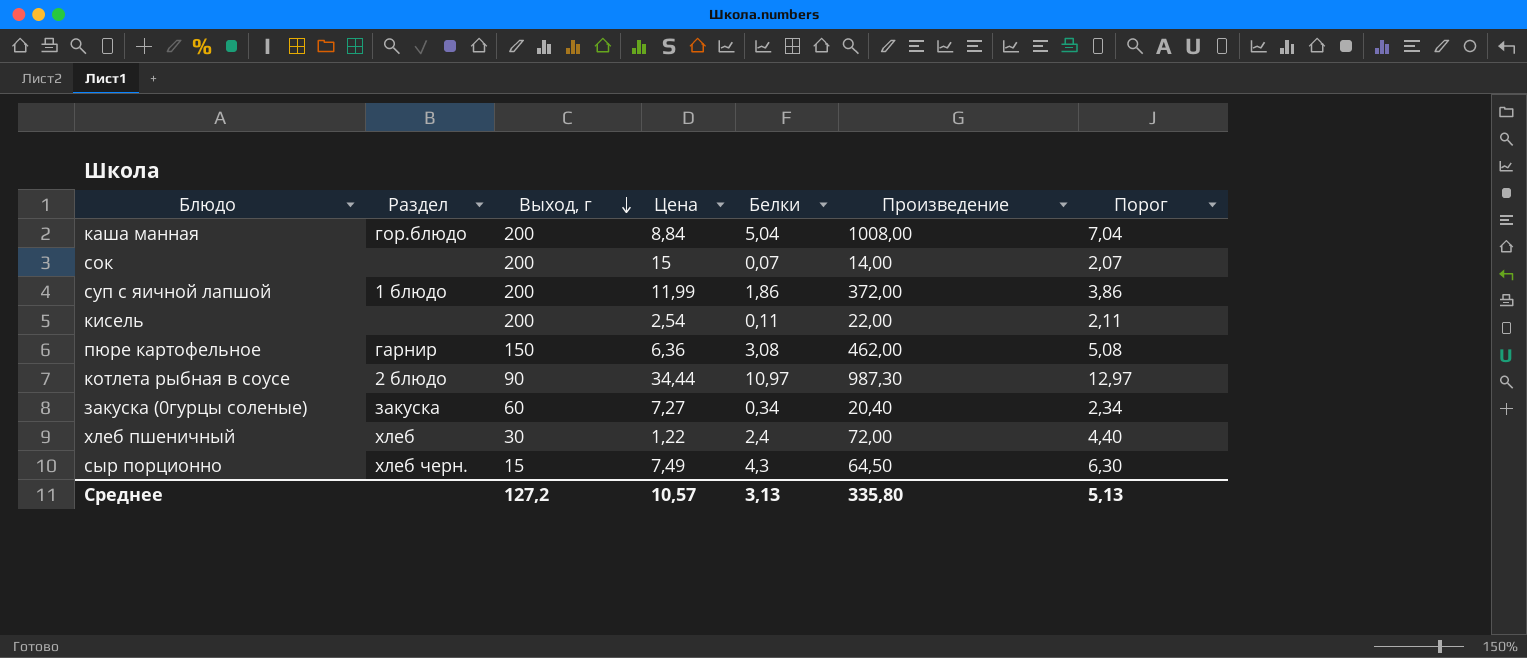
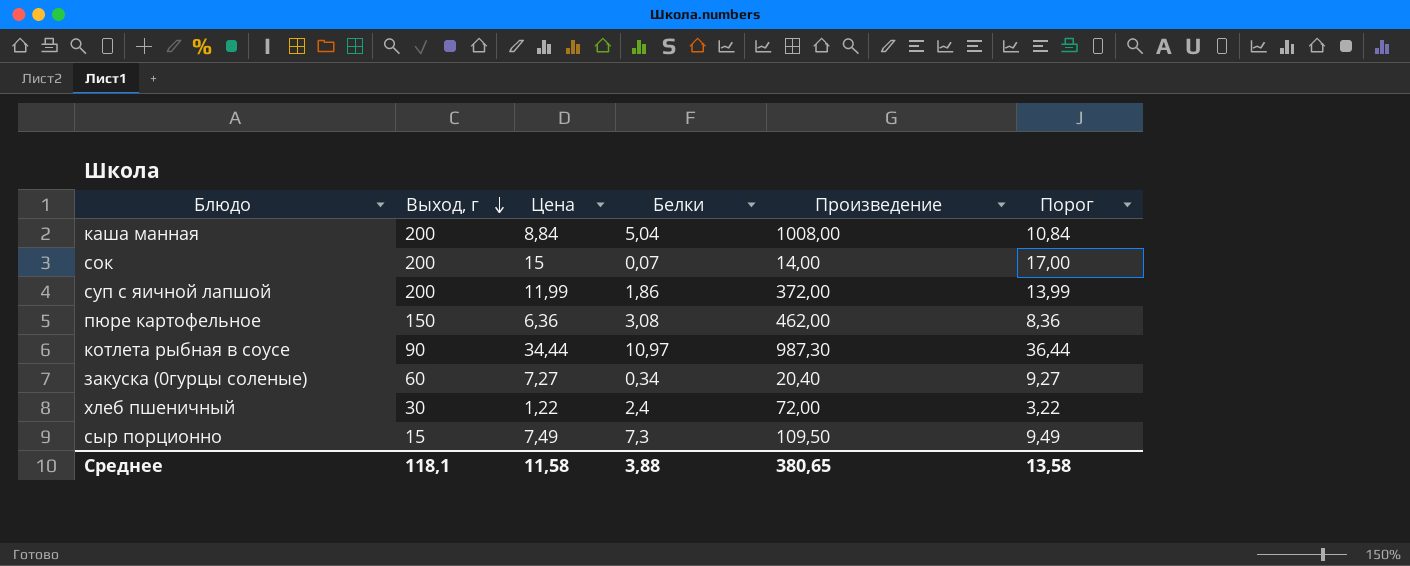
column Раздел | position: 2 -> none
column Порог | formula: [Белки] + 2 -> [Цена] + 2
row кисель: none | 200 | 2,54 | 0,11 | 22,00 | 2,11 -> none
сыр порционно | Белки: 4,3 -> 7,3
сыр порционно | Произведение: 64,50 -> 109,50
Среднее | Выход, г: 127,2 -> 118,1
Среднее | Цена: 10,57 -> 11,58
Среднее | Белки: 3,13 -> 3,88
Среднее | Произведение: 335,80 -> 380,65
Среднее | Порог: 5,13 -> 13,58

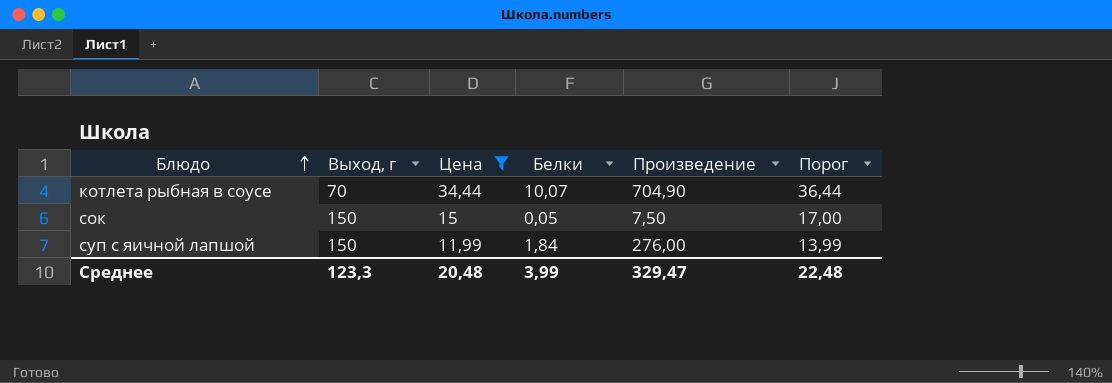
filter: none -> Цена >= 11,99
row order: Выход, г descending -> Блюдо ascending
котлета рыбная в соусе | Выход, г: 90 -> 70
котлета рыбная в соусе | Белки: 10,97 -> 10,07
котлета рыбная в соусе | Произведение: 987,30 -> 704,90
сок | Выход, г: 200 -> 150
сок | Белки: 0,07 -> 0,05
сок | Произведение: 14,00 -> 7,50
суп с яичной лапшой | Выход, г: 200 -> 150
суп с яичной лапшой | Белки: 1,86 -> 1,84
суп с яичной лапшой | Произведение: 372,00 -> 276,00
Среднее | Выход, г: 118,1 -> 123,3
Среднее | Цена: 11,58 -> 20,48
Среднее | Белки: 3,88 -> 3,99
Среднее | Произведение: 380,65 -> 329,47
Среднее | Порог: 13,58 -> 22,48

